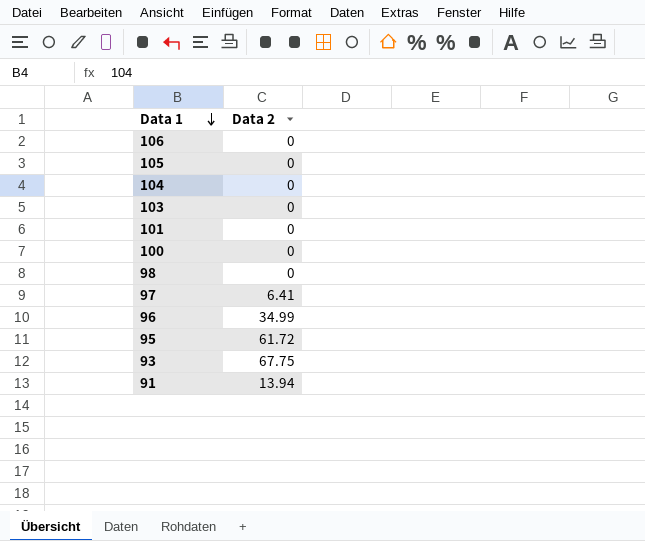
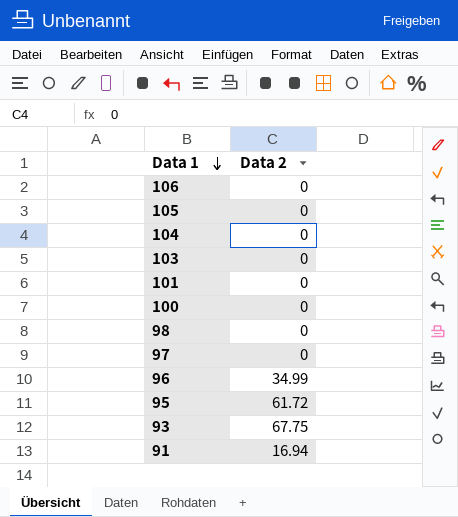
97 | Data 2: 6.41 -> 0
91 | Data 2: 13.94 -> 16.94

